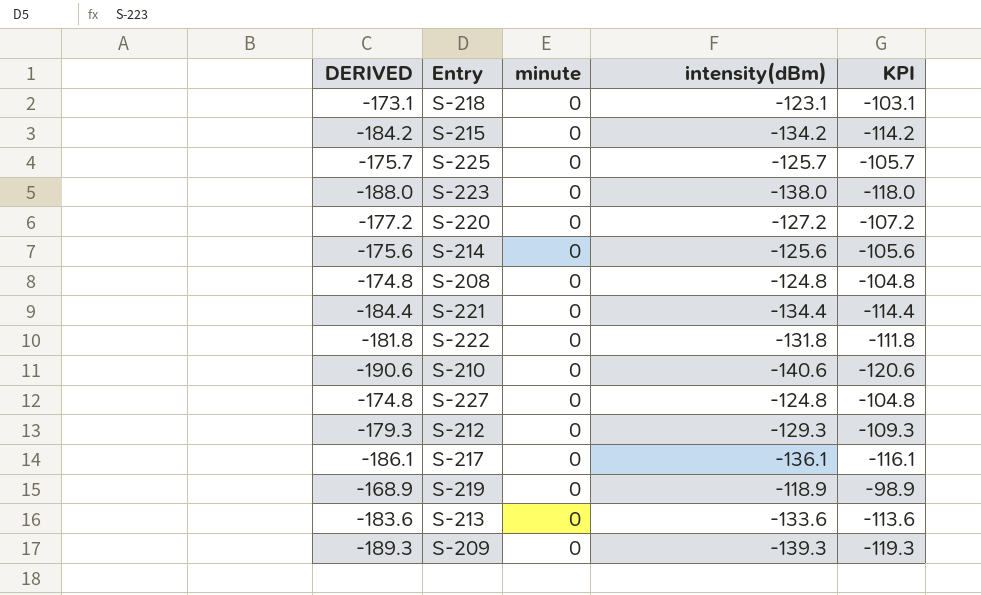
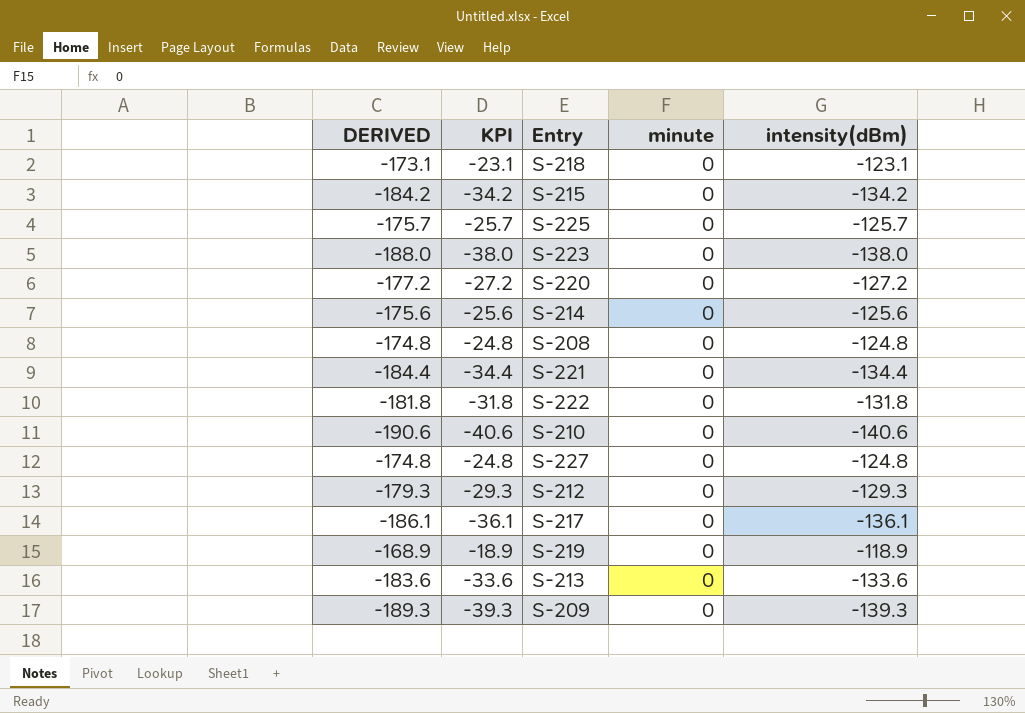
column KPI | formula: [intensity(dBm)] + 20 -> [intensity(dBm)] + 100
column KPI | position: 5 -> 2

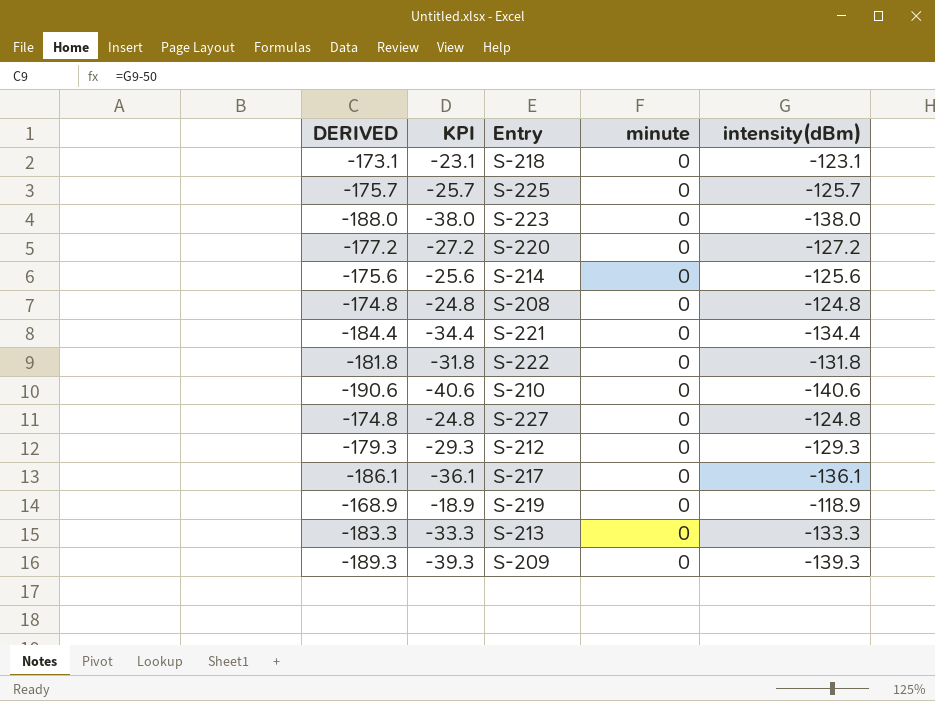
row S-215: -184.2 | -34.2 | 0 | -134.2 -> none
S-213 | DERIVED: -183.6 -> -183.3
S-213 | KPI: -33.6 -> -33.3
S-213 | intensity(dBm): -133.6 -> -133.3

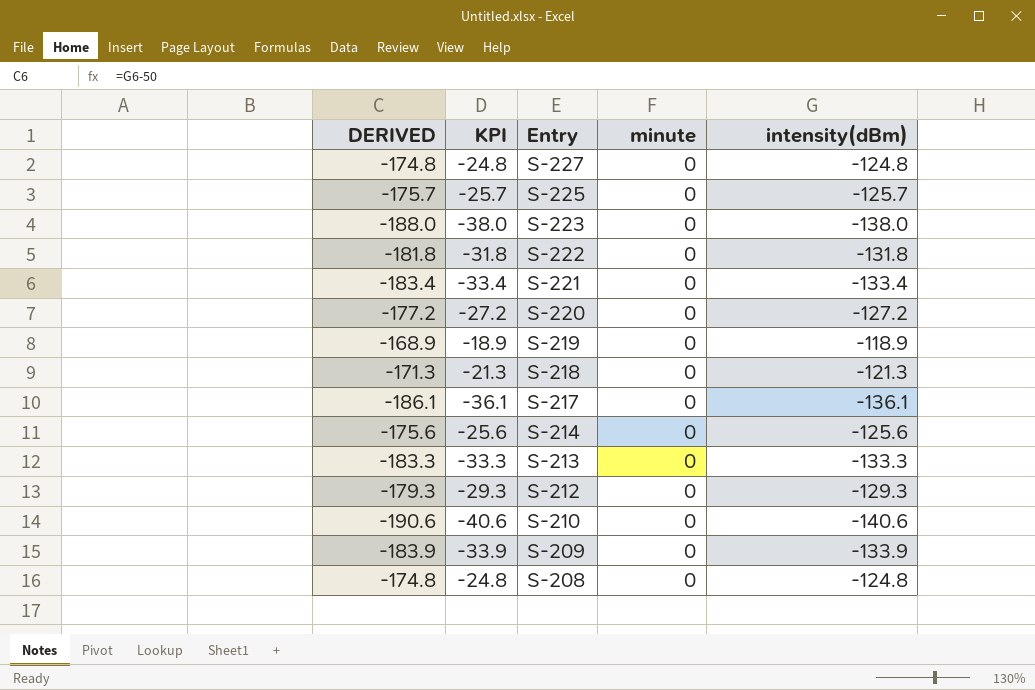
row order: none -> Entry descending
S-221 | DERIVED: -184.4 -> -183.4
S-221 | KPI: -34.4 -> -33.4
S-221 | intensity(dBm): -134.4 -> -133.4
S-218 | DERIVED: -173.1 -> -171.3
S-218 | KPI: -23.1 -> -21.3
S-218 | intensity(dBm): -123.1 -> -121.3
S-209 | DERIVED: -189.3 -> -183.9
S-209 | KPI: -39.3 -> -33.9
S-209 | intensity(dBm): -139.3 -> -133.9

